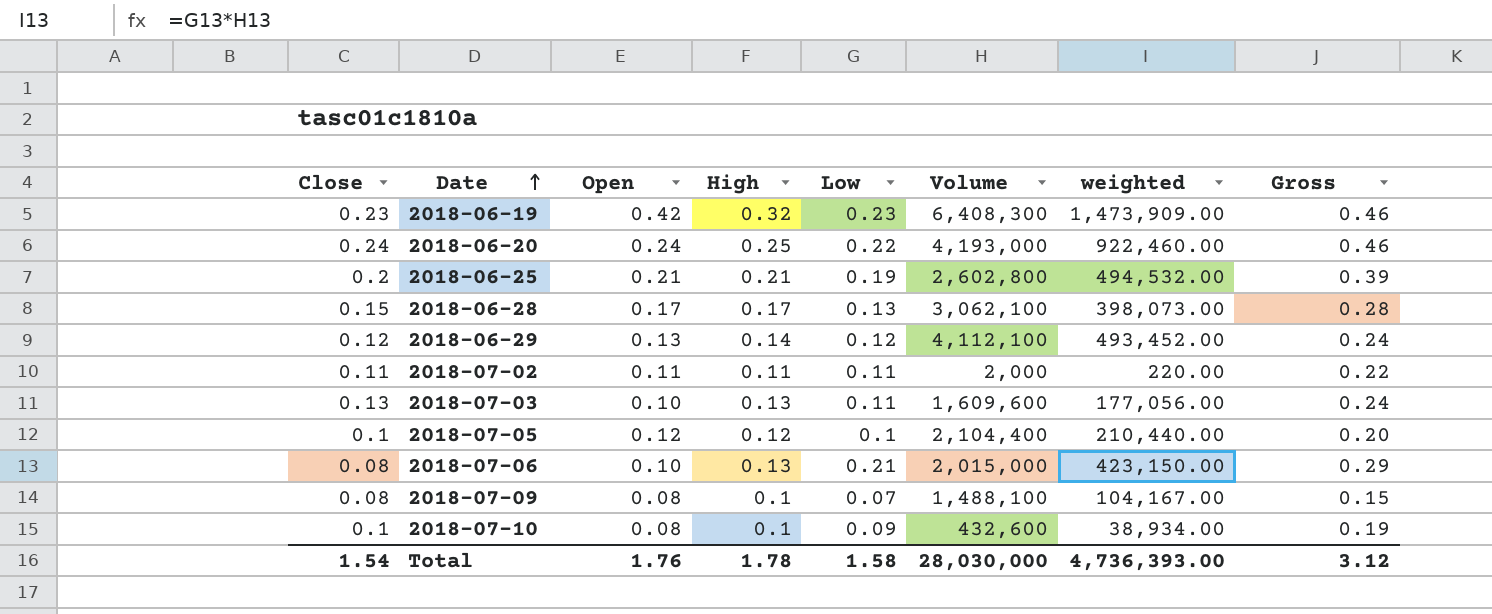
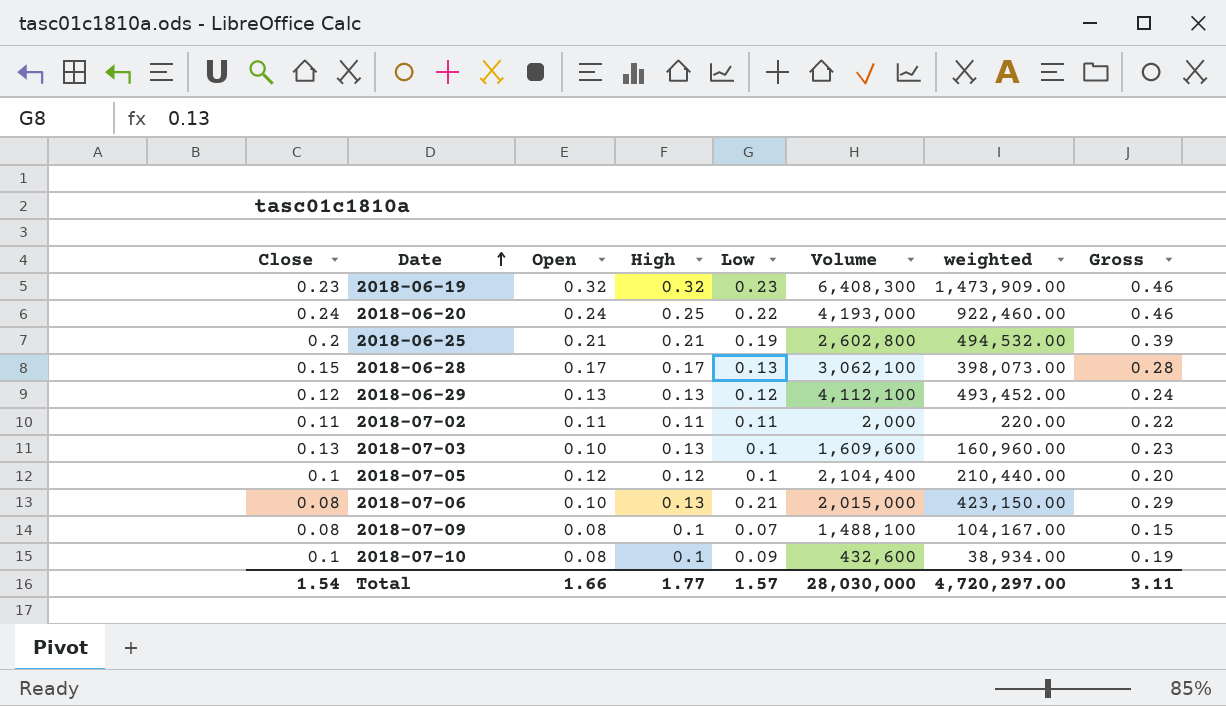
2018-06-19 | Open: 0.42 -> 0.32
2018-06-29 | High: 0.14 -> 0.13
2018-07-03 | Low: 0.11 -> 0.1
2018-07-03 | weighted: 177,056.00 -> 160,960.00
2018-07-03 | Gross: 0.24 -> 0.23
Total | Open: 1.76 -> 1.66
Total | High: 1.78 -> 1.77
Total | Low: 1.58 -> 1.57
Total | weighted: 4,736,393.00 -> 4,720,297.00
Total | Gross: 3.12 -> 3.11

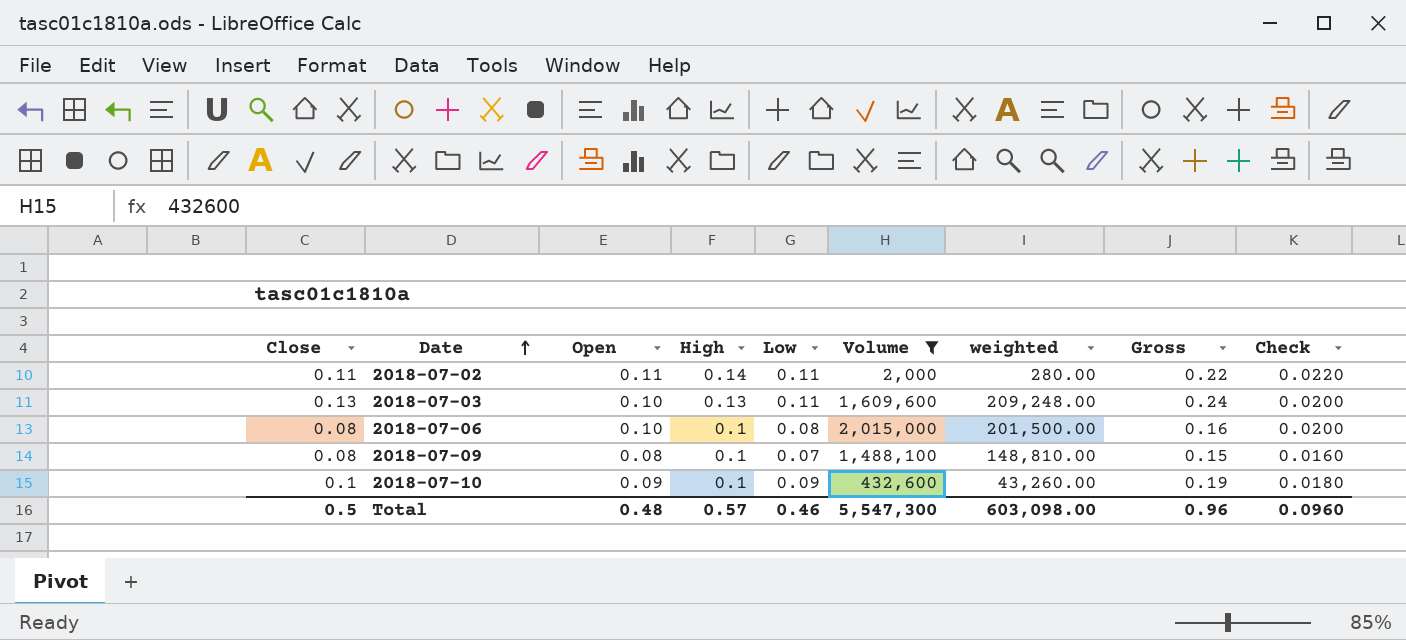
filter: none -> Volume <= 2,015,000
column weighted | formula: [Low] * [Volume] -> [High] * [Volume]
column Check | formula: none -> [Open] * 0.2
2018-07-02 | High: 0.11 -> 0.14
2018-07-03 | Low: 0.1 -> 0.11
2018-07-03 | Gross: 0.23 -> 0.24
2018-07-06 | High: 0.13 -> 0.1
2018-07-06 | Low: 0.21 -> 0.08
2018-07-06 | Gross: 0.29 -> 0.16
2018-07-10 | Open: 0.08 -> 0.09
Total | Close: 1.54 -> 0.5
Total | Open: 1.66 -> 0.48
Total | High: 1.77 -> 0.57
Total | Low: 1.57 -> 0.46
Total | Volume: 28,030,000 -> 5,547,300
Total | weighted: 4,720,297.00 -> 603,098.00
Total | Gross: 3.11 -> 0.96

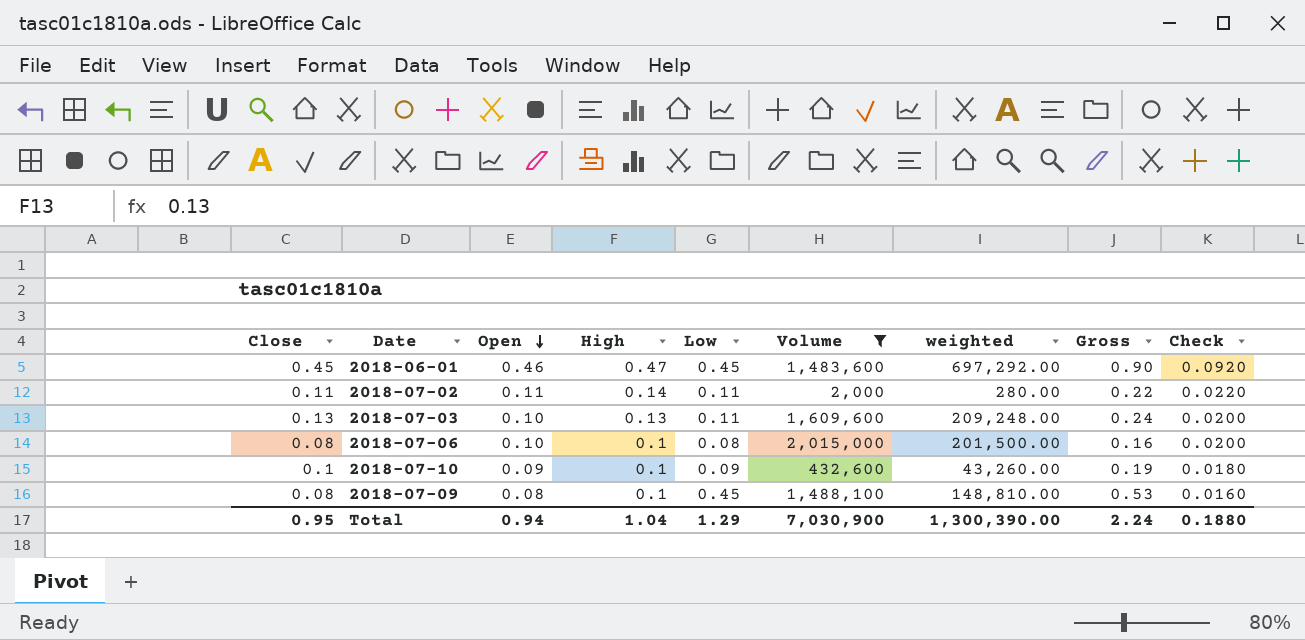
row order: Date ascending -> Open descending
row 2018-06-01: none -> 0.45 | 0.46 | 0.47 | 0.45 | 1,483,600 | 697,292.00 | 0.90 | 0.0920
2018-07-09 | Low: 0.07 -> 0.45
2018-07-09 | Gross: 0.15 -> 0.53
Total | Close: 0.5 -> 0.95
Total | Open: 0.48 -> 0.94
Total | High: 0.57 -> 1.04
Total | Low: 0.46 -> 1.29
Total | Volume: 5,547,300 -> 7,030,900
Total | weighted: 603,098.00 -> 1,300,390.00
Total | Gross: 0.96 -> 2.24
Total | Check: 0.0960 -> 0.1880

